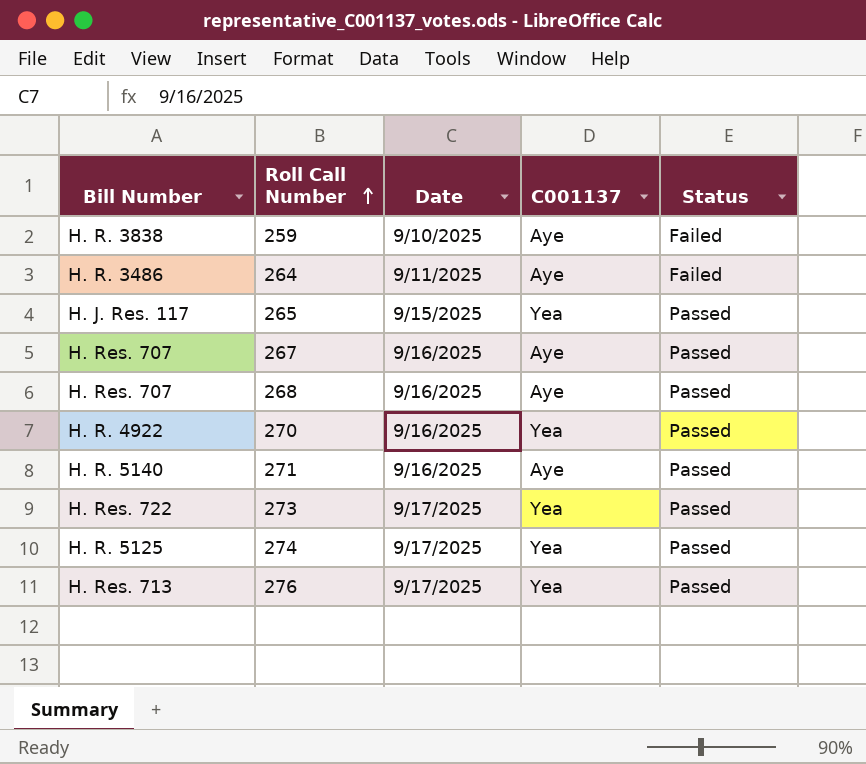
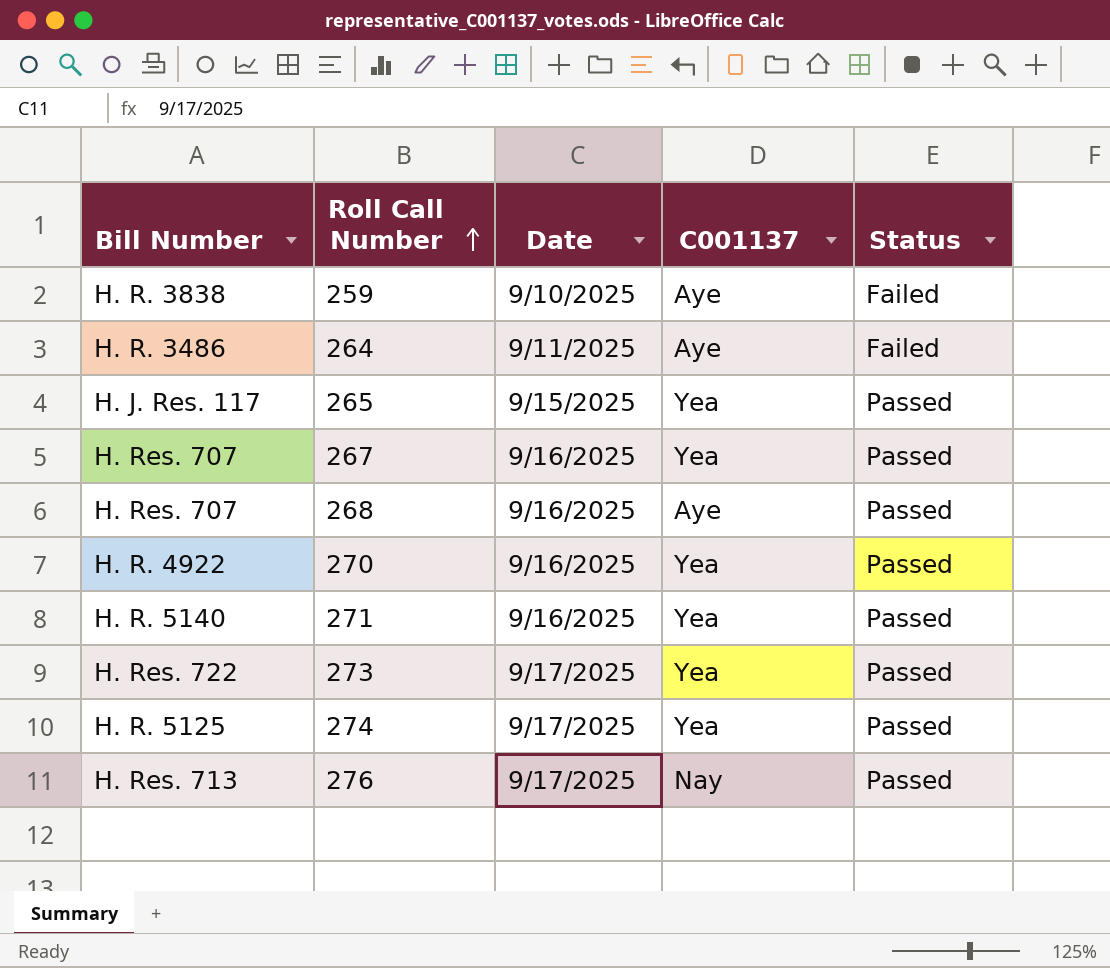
267 | C001137: Aye -> Yea
271 | C001137: Aye -> Yea
276 | C001137: Yea -> Nay

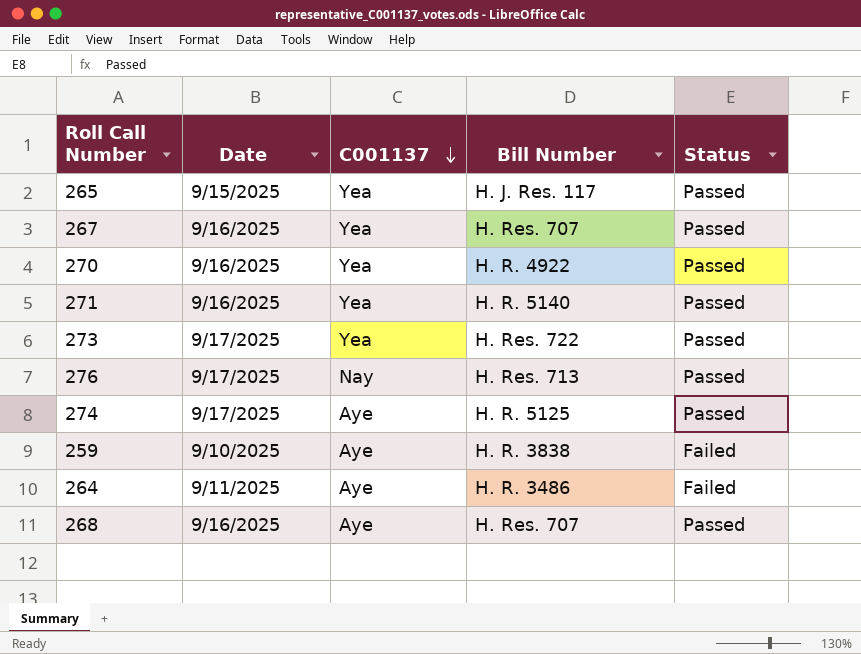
row order: Roll Call Number ascending -> C001137 descending
column Bill Number | position: 1 -> 4
274 | C001137: Yea -> Aye

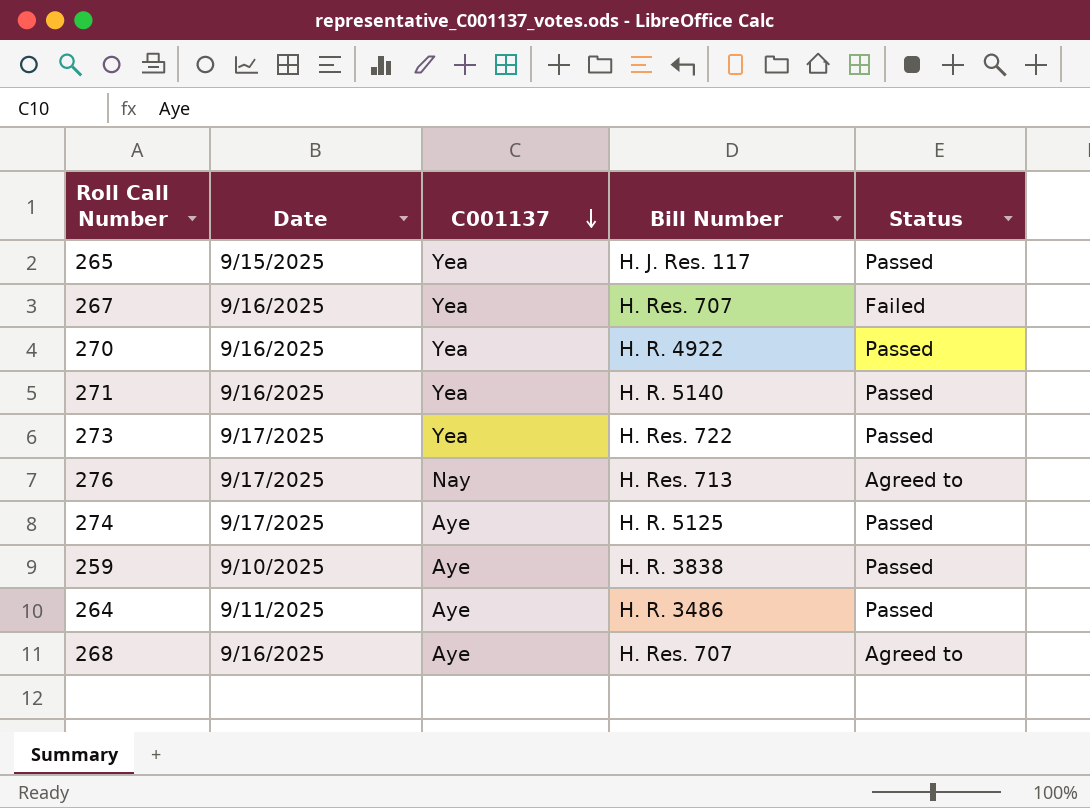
267 | Status: Passed -> Failed
276 | Status: Passed -> Agreed to
259 | Status: Failed -> Passed
264 | Status: Failed -> Passed
268 | Status: Passed -> Agreed to

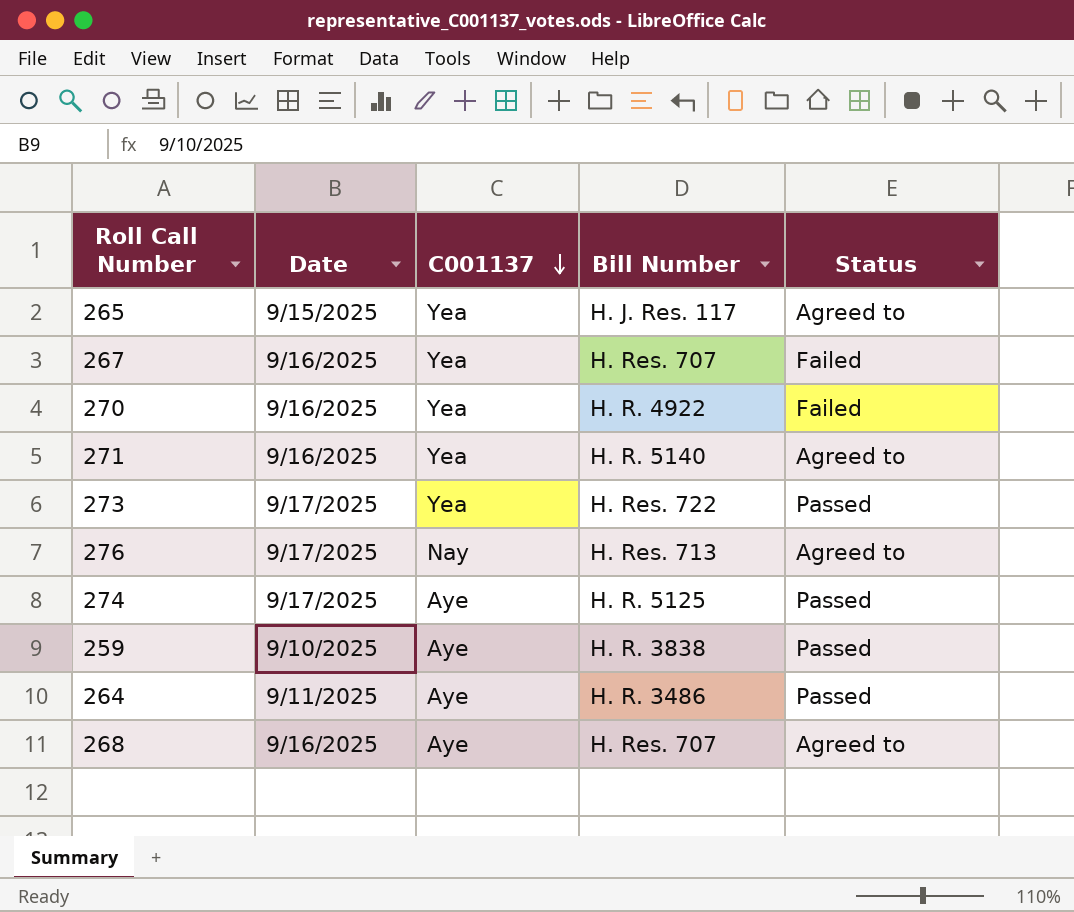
265 | Status: Passed -> Agreed to
270 | Status: Passed -> Failed
271 | Status: Passed -> Agreed to

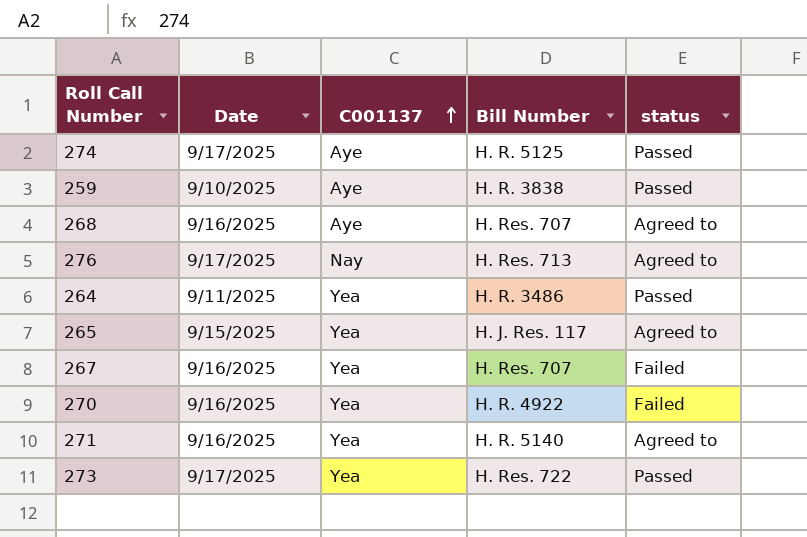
row order: C001137 descending -> C001137 ascending
column name: Status -> status
264 | C001137: Aye -> Yea

